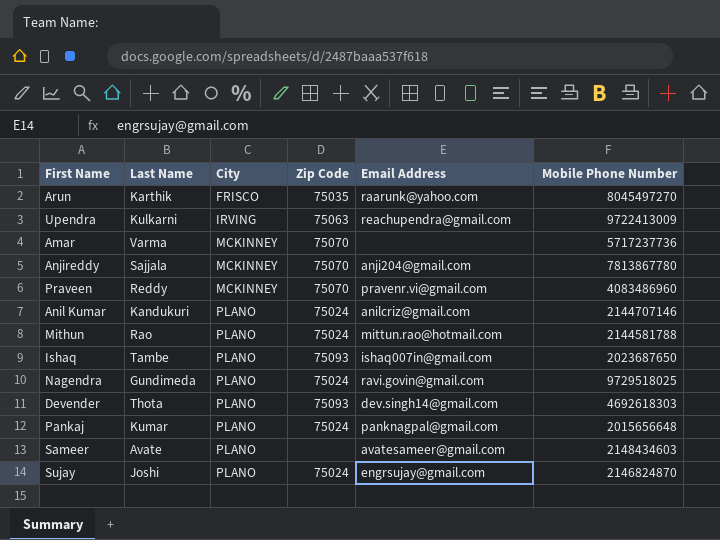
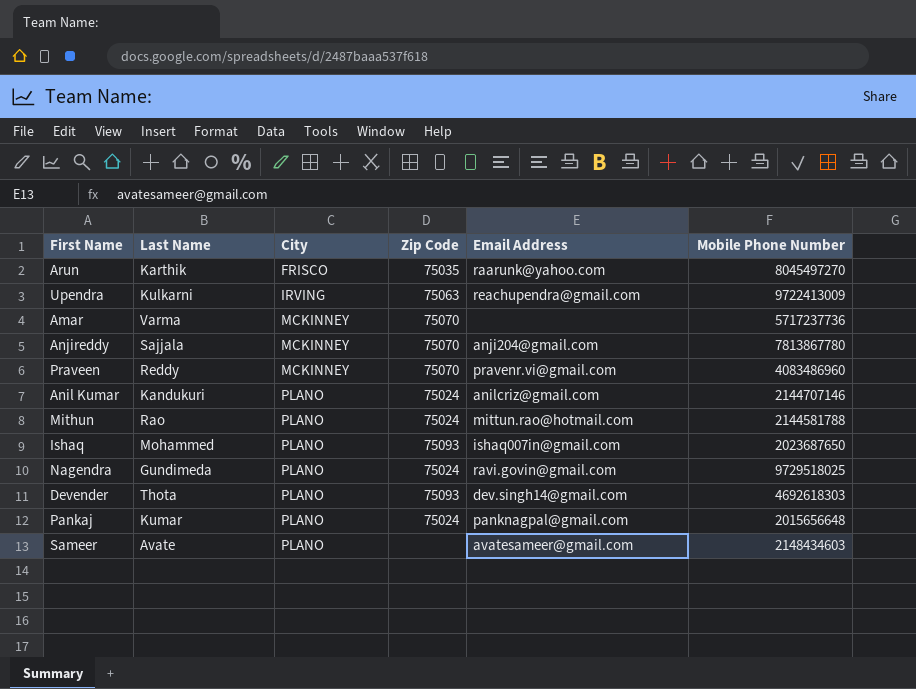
row Sujay: Joshi | PLANO | 75024 | engrsujay@gmail.com | 2146824870 -> none
Ishaq | Last Name: Tambe -> Mohammed

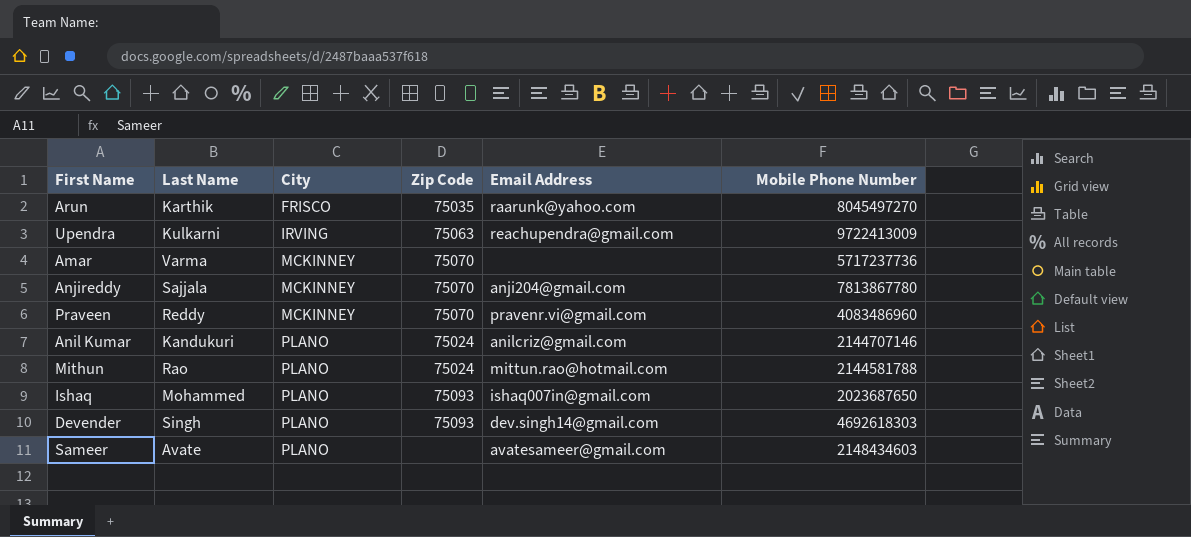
row Nagendra: Gundimeda | PLANO | 75024 | ravi.govin@gmail.com | 9729518025 -> none
row Pankaj: Kumar | PLANO | 75024 | panknagpal@gmail.com | 2015656648 -> none
Devender | Last Name: Thota -> Singh

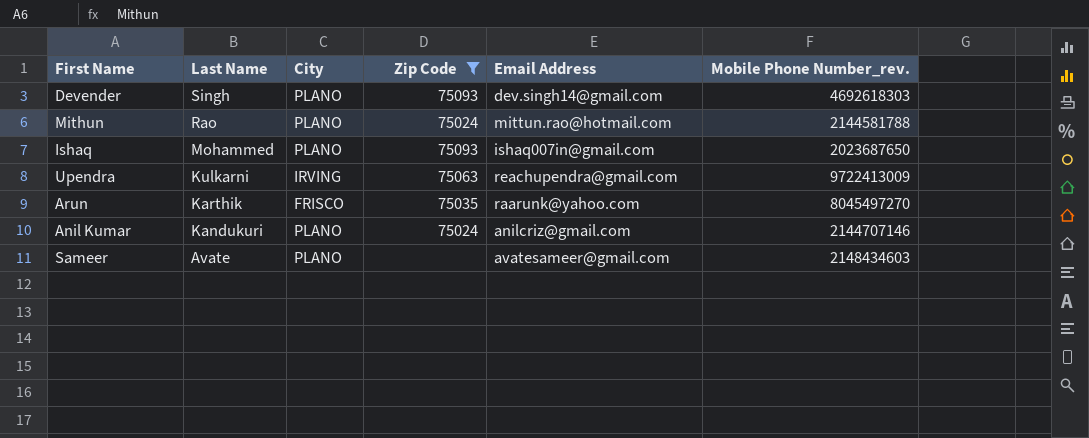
filter: none -> Zip Code != 75070
row order: City ascending -> Last Name descending
column name: Mobile Phone Number -> Mobile Phone Number_rev.

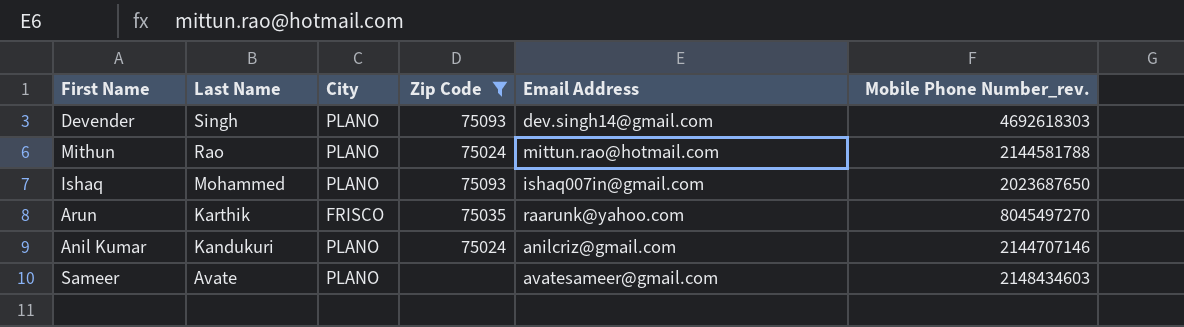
row Upendra: Kulkarni | IRVING | 75063 | reachupendra@gmail.com | 9722413009 -> none

